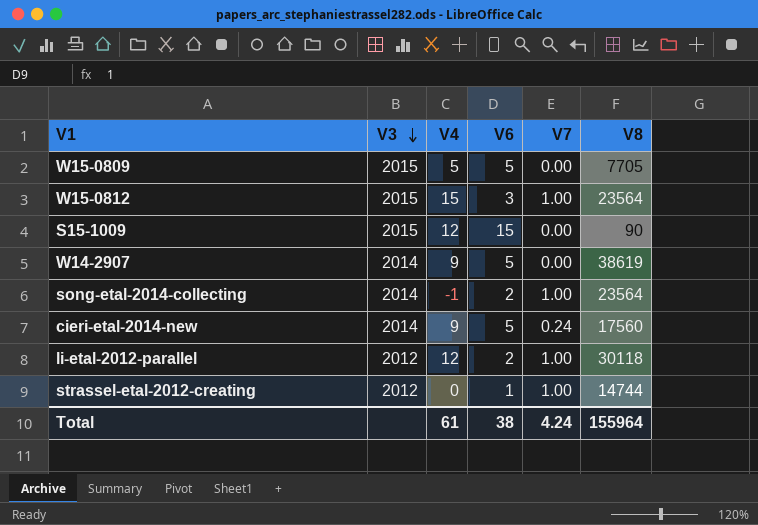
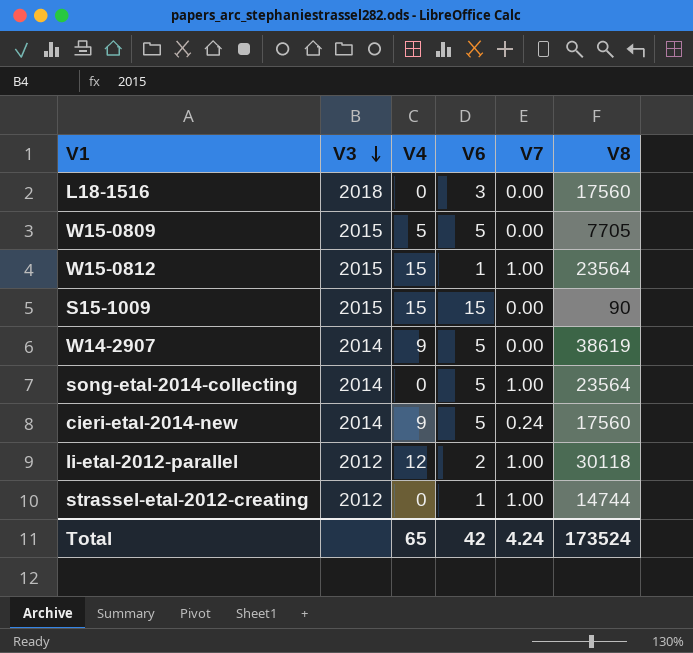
row L18-1516: none -> 2018 | 0 | 3 | 0.00 | 17560
W15-0812 | V6: 3 -> 1
S15-1009 | V4: 12 -> 15
song-etal-2014-collecting | V4: -1 -> 0
song-etal-2014-collecting | V6: 2 -> 5
Total | V4: 61 -> 65
Total | V6: 38 -> 42
Total | V8: 155964 -> 173524

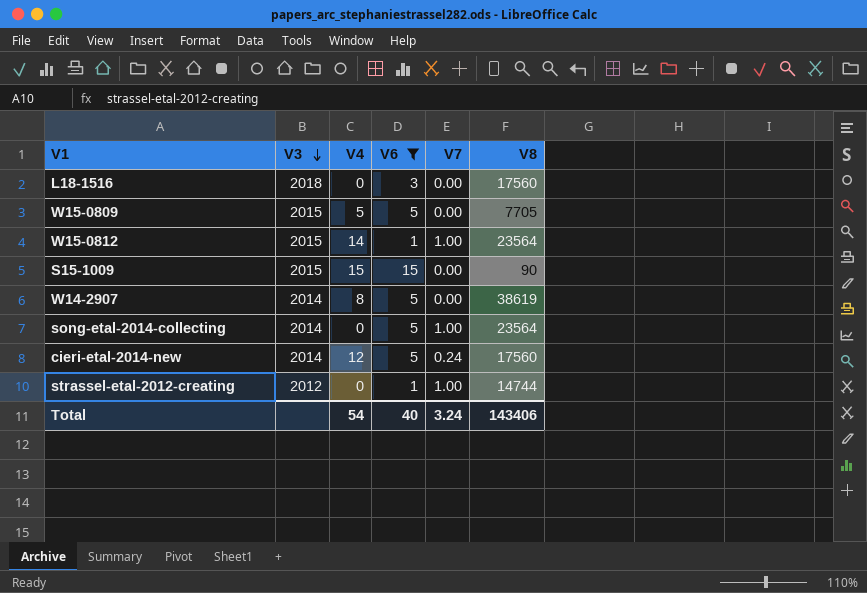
filter: none -> V6 != 2
W15-0812 | V4: 15 -> 14
W14-2907 | V4: 9 -> 8
cieri-etal-2014-new | V4: 9 -> 12
Total | V4: 65 -> 54
Total | V6: 42 -> 40
Total | V7: 4.24 -> 3.24
Total | V8: 173524 -> 143406

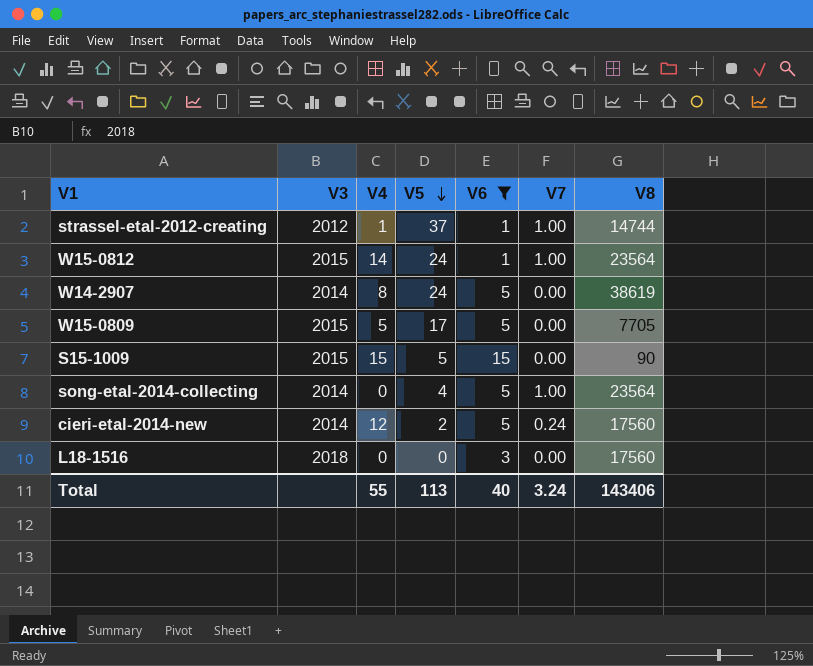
row order: V3 descending -> V5 descending
column V5 | position: none -> 4
strassel-etal-2012-creating | V4: 0 -> 1
Total | V4: 54 -> 55

